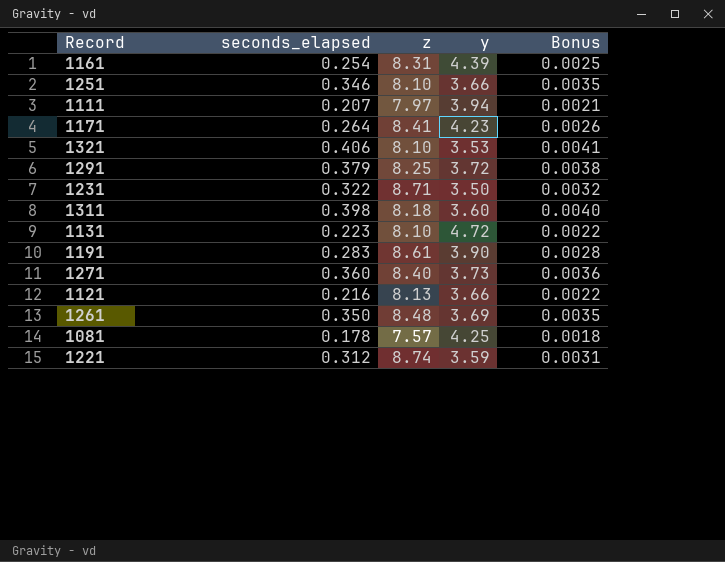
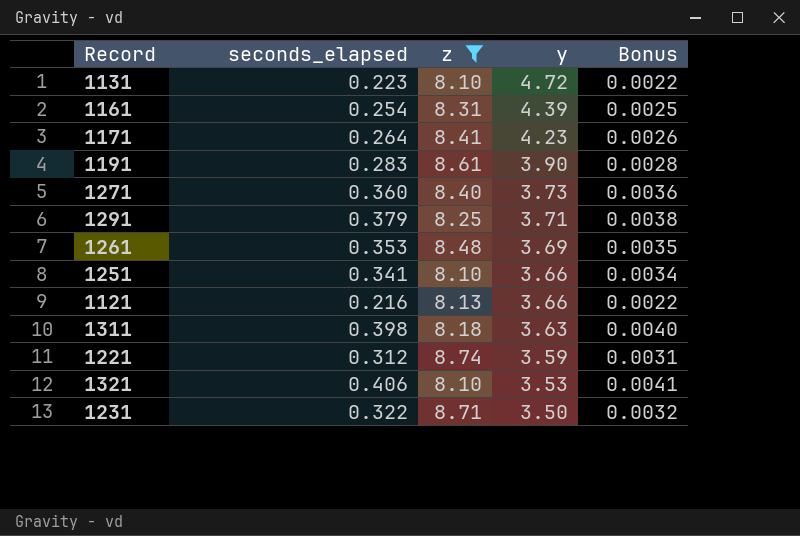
filter: none -> z >= 8.10
row order: none -> y descending
1291 | y: 3.72 -> 3.71
1261 | seconds_elapsed: 0.350 -> 0.353
1251 | seconds_elapsed: 0.346 -> 0.341
1251 | Bonus: 0.0035 -> 0.0034
1311 | y: 3.60 -> 3.63

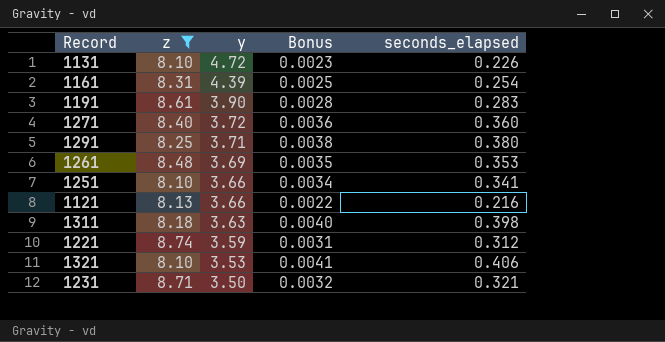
column seconds_elapsed | position: 2 -> 5
row 1171: 0.264 | 8.41 | 4.23 | 0.0026 -> none
1131 | Bonus: 0.0022 -> 0.0023
1131 | seconds_elapsed: 0.223 -> 0.226
1271 | y: 3.73 -> 3.72
1291 | seconds_elapsed: 0.379 -> 0.380
1231 | seconds_elapsed: 0.322 -> 0.321

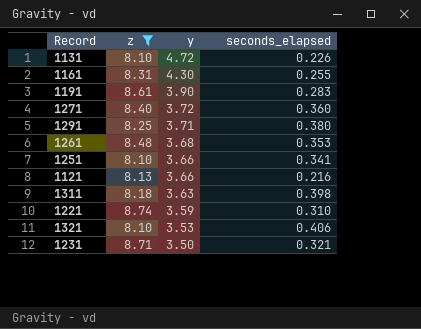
column Bonus | formula: [seconds_elapsed] * 0.01 -> none
1161 | y: 4.39 -> 4.30
1161 | seconds_elapsed: 0.254 -> 0.255
1261 | y: 3.69 -> 3.68
1221 | seconds_elapsed: 0.312 -> 0.310

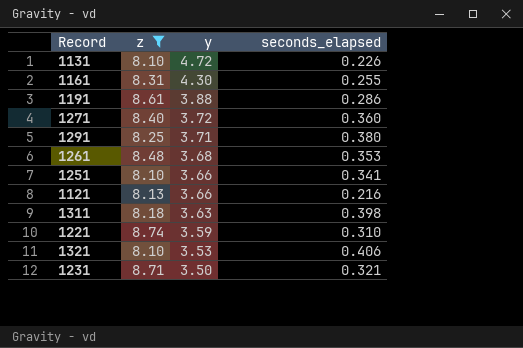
1191 | y: 3.90 -> 3.88
1191 | seconds_elapsed: 0.283 -> 0.286

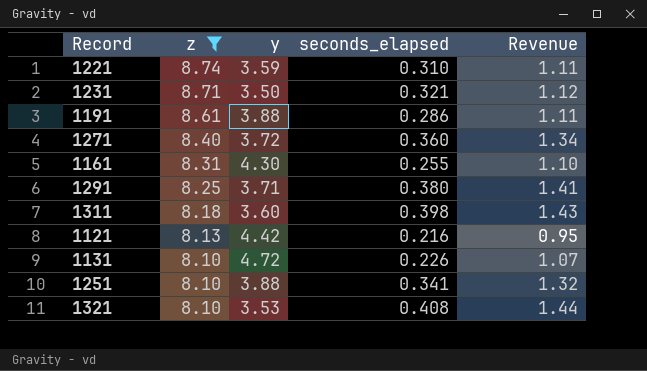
row order: y descending -> z descending
column Revenue | formula: none -> [y] * [seconds_elapsed]
row 1261: 8.48 | 3.68 | 0.353 -> none
1311 | y: 3.63 -> 3.60
1121 | y: 3.66 -> 4.42
1251 | y: 3.66 -> 3.88
1321 | seconds_elapsed: 0.406 -> 0.408

